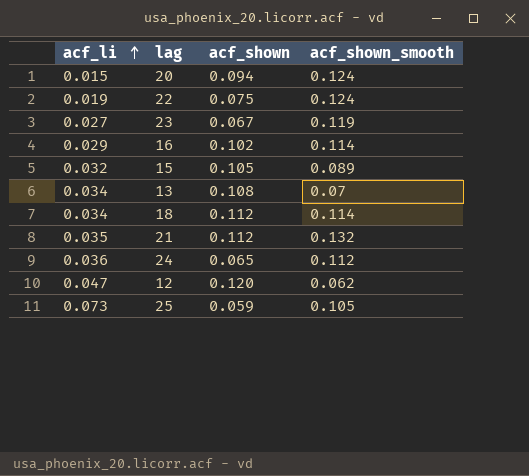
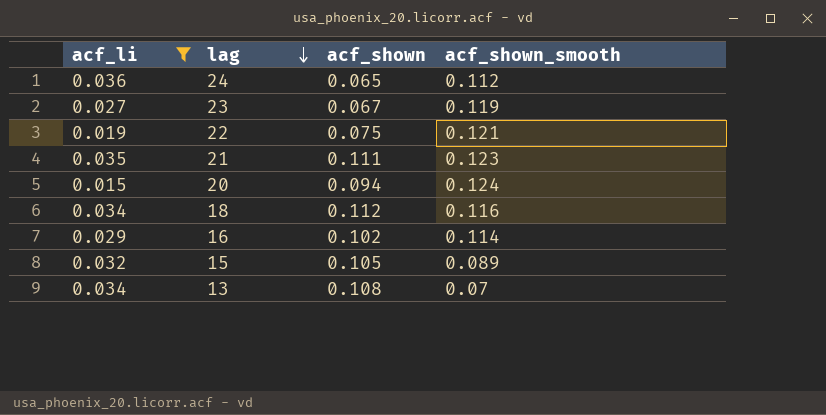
filter: none -> acf_li <= 0.036
row order: acf_li ascending -> lag descending
22 | acf_shown_smooth: 0.124 -> 0.121
21 | acf_shown: 0.112 -> 0.111
21 | acf_shown_smooth: 0.132 -> 0.123
18 | acf_shown_smooth: 0.114 -> 0.116

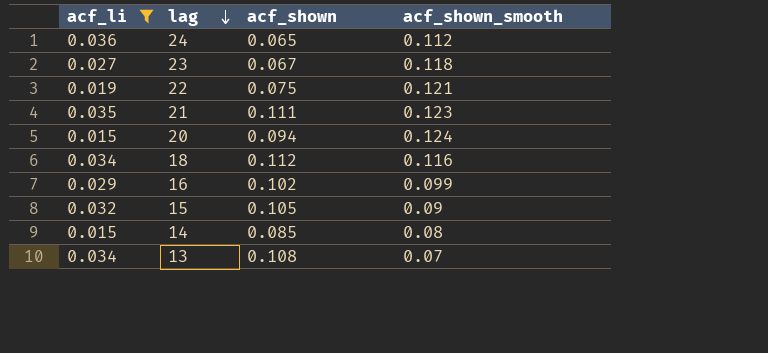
23 | acf_shown_smooth: 0.119 -> 0.118
16 | acf_shown_smooth: 0.114 -> 0.099
15 | acf_shown_smooth: 0.089 -> 0.09
row 14: none -> 0.015 | 0.085 | 0.08

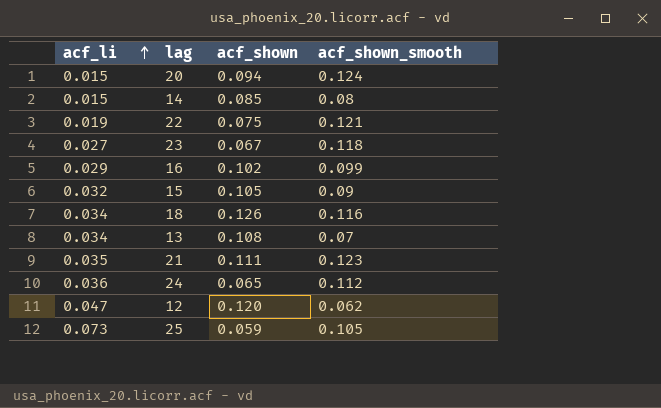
filter: acf_li <= 0.036 -> none
row order: lag descending -> acf_li ascending
18 | acf_shown: 0.112 -> 0.126

